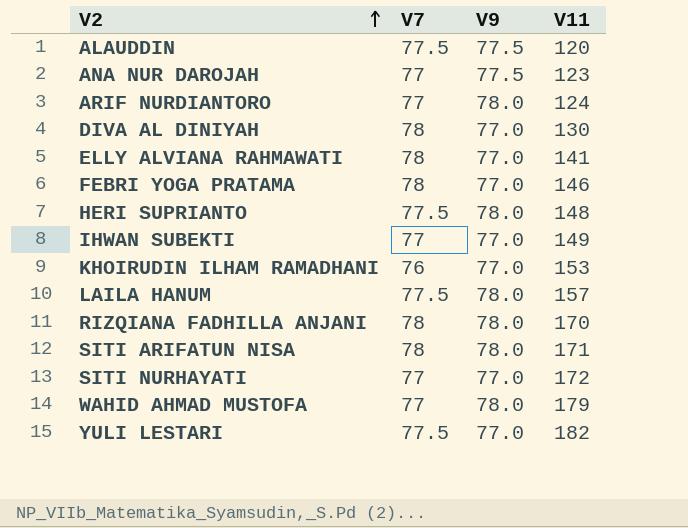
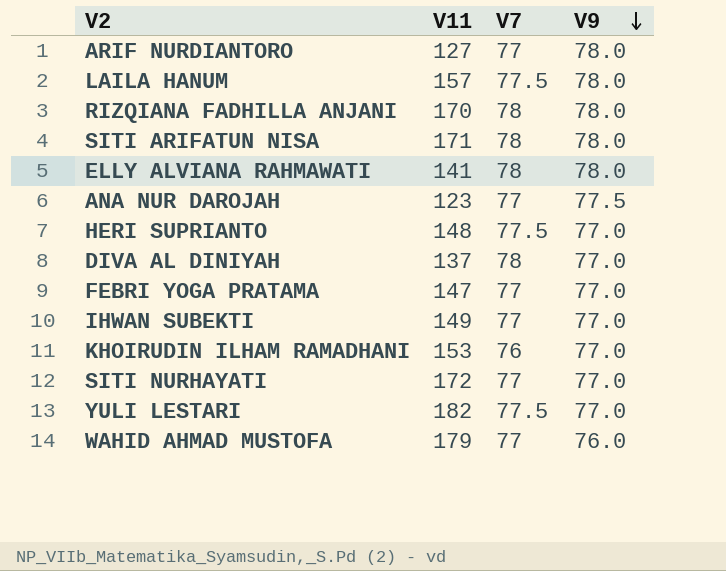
row order: V2 ascending -> V9 descending
column V11 | position: 4 -> 2
row ALAUDDIN: 77.5 | 77.5 | 120 -> none
ARIF NURDIANTORO | V11: 124 -> 127
ELLY ALVIANA RAHMAWATI | V9: 77.0 -> 78.0
HERI SUPRIANTO | V9: 78.0 -> 77.0
DIVA AL DINIYAH | V11: 130 -> 137
FEBRI YOGA PRATAMA | V11: 146 -> 147
FEBRI YOGA PRATAMA | V7: 78 -> 77
WAHID AHMAD MUSTOFA | V9: 78.0 -> 76.0

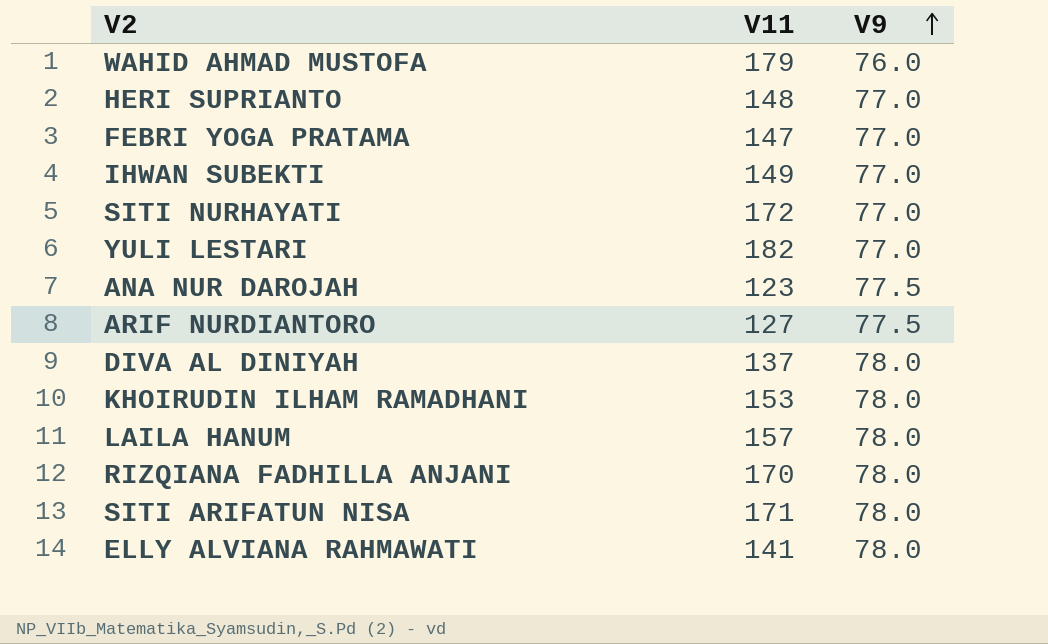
row order: V9 descending -> V9 ascending
column V7 | position: 3 -> none
ARIF NURDIANTORO | V9: 78.0 -> 77.5
DIVA AL DINIYAH | V9: 77.0 -> 78.0
KHOIRUDIN ILHAM RAMADHANI | V9: 77.0 -> 78.0

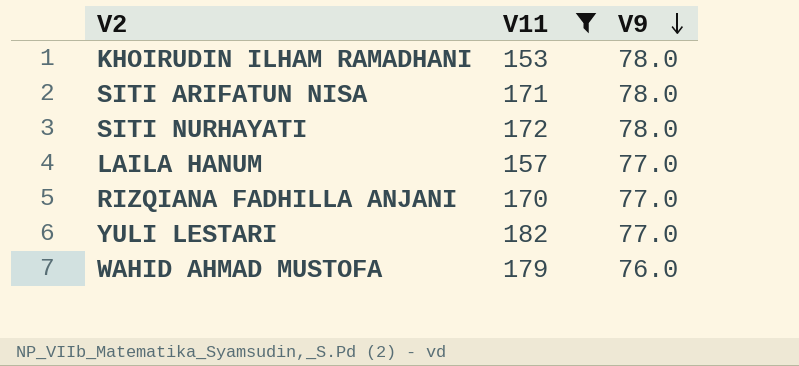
filter: none -> V11 >= 153
row order: V9 ascending -> V9 descending
SITI NURHAYATI | V9: 77.0 -> 78.0
LAILA HANUM | V9: 78.0 -> 77.0
RIZQIANA FADHILLA ANJANI | V9: 78.0 -> 77.0

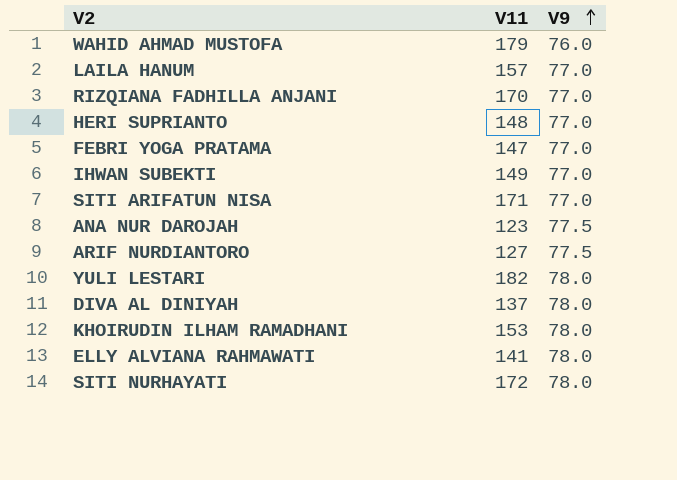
filter: V11 >= 153 -> none
row order: V9 descending -> V9 ascending
SITI ARIFATUN NISA | V9: 78.0 -> 77.0
YULI LESTARI | V9: 77.0 -> 78.0

